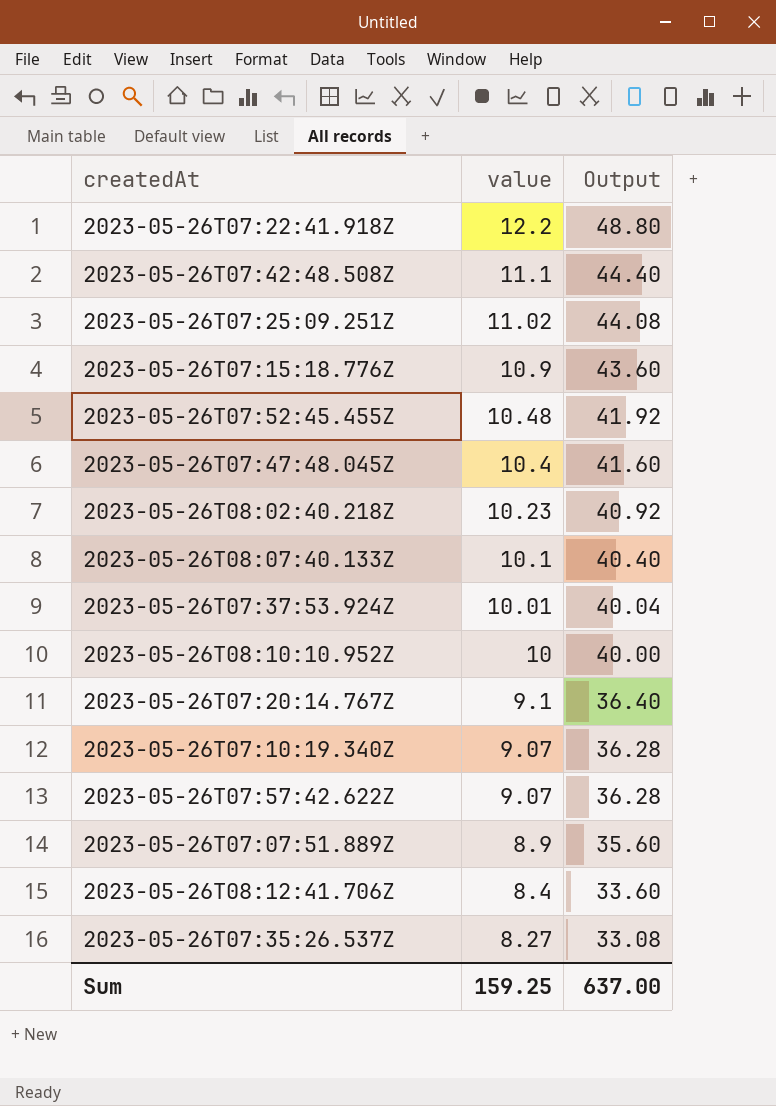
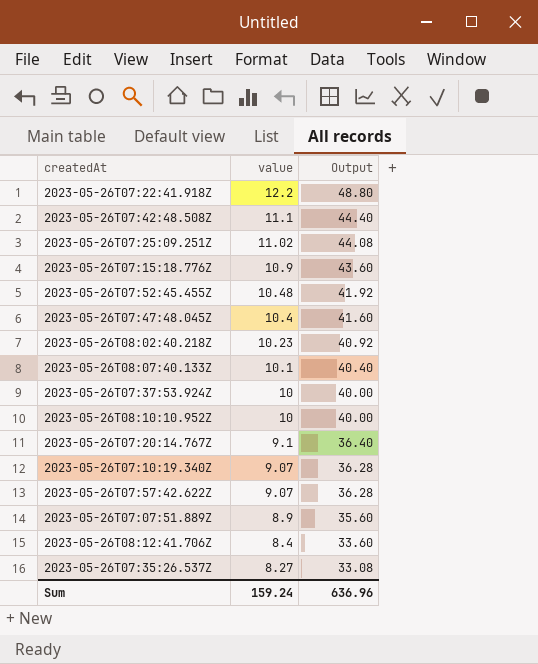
2023-05-26T07:37:53.924Z | value: 10.01 -> 10
2023-05-26T07:37:53.924Z | Output: 40.04 -> 40.00
Sum | value: 159.25 -> 159.24
Sum | Output: 637.00 -> 636.96

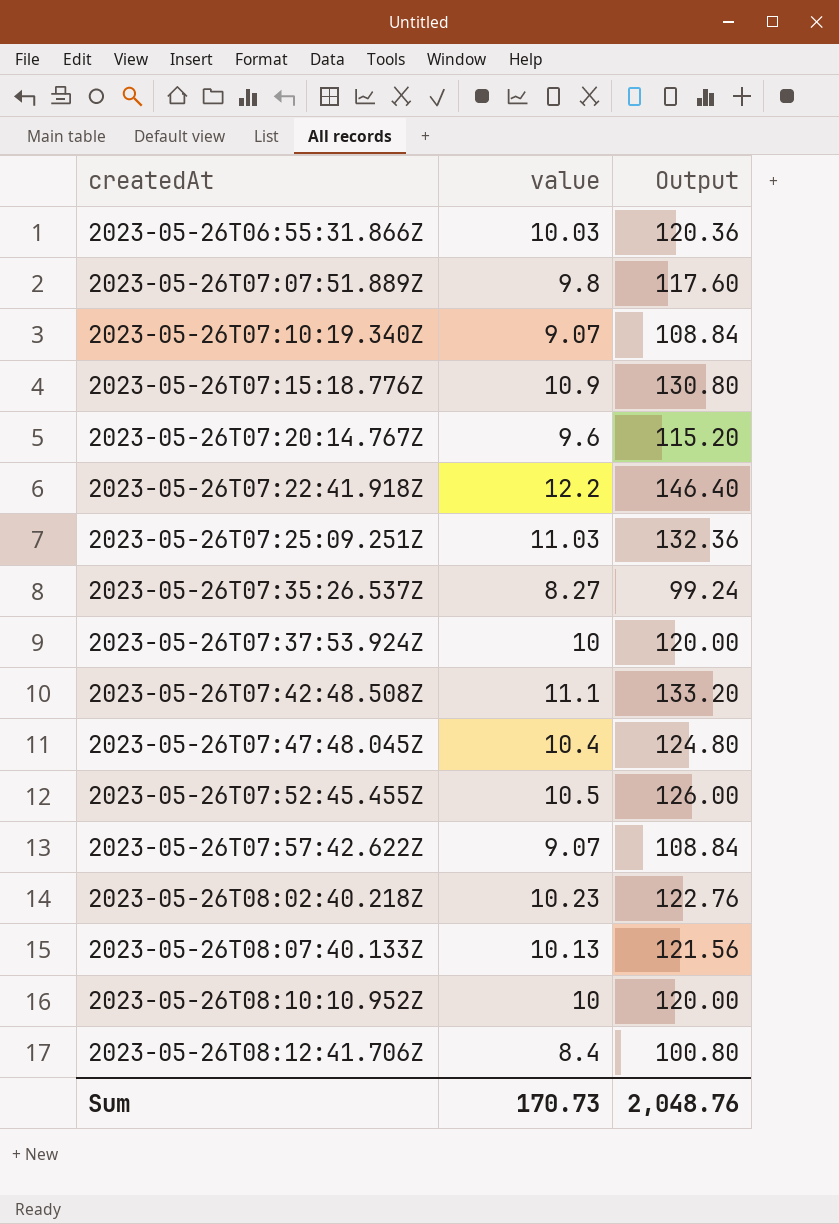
row order: value descending -> createdAt ascending
column Output | formula: [value] * 4 -> [value] * 12
row 2023-05-26T06:55:31.866Z: none -> 10.03 | 120.36
2023-05-26T07:07:51.889Z | value: 8.9 -> 9.8
2023-05-26T07:20:14.767Z | value: 9.1 -> 9.6
2023-05-26T07:25:09.251Z | value: 11.02 -> 11.03
2023-05-26T07:52:45.455Z | value: 10.48 -> 10.5
2023-05-26T08:07:40.133Z | value: 10.1 -> 10.13
Sum | value: 159.24 -> 170.73
Sum | Output: 636.96 -> 2,048.76

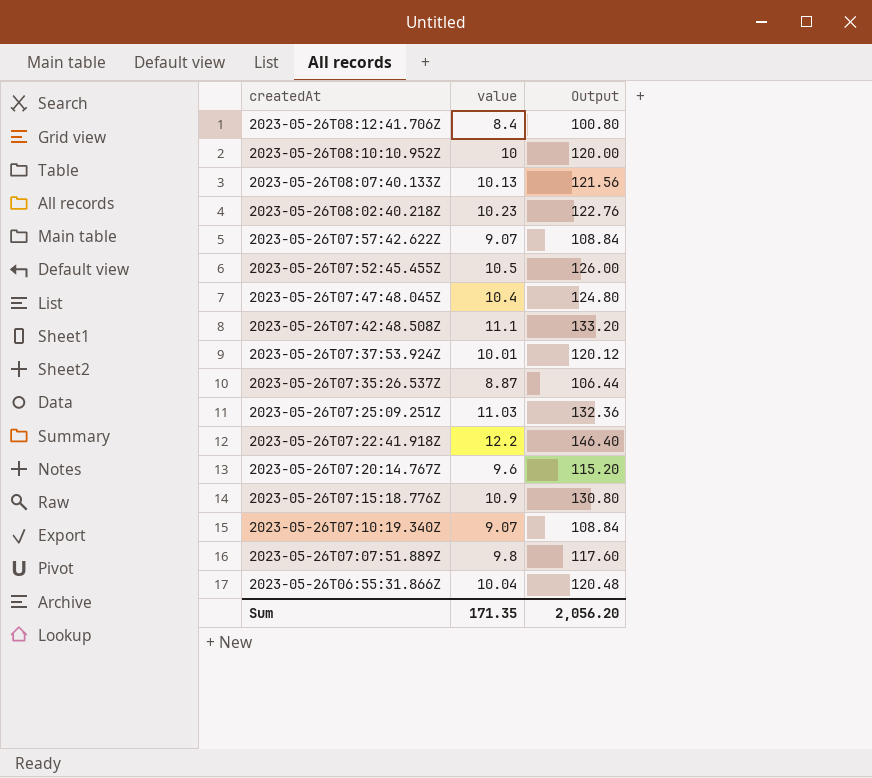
row order: createdAt ascending -> createdAt descending
2023-05-26T07:37:53.924Z | value: 10 -> 10.01
2023-05-26T07:37:53.924Z | Output: 120.00 -> 120.12
2023-05-26T07:35:26.537Z | value: 8.27 -> 8.87
2023-05-26T07:35:26.537Z | Output: 99.24 -> 106.44
2023-05-26T06:55:31.866Z | value: 10.03 -> 10.04
2023-05-26T06:55:31.866Z | Output: 120.36 -> 120.48
Sum | value: 170.73 -> 171.35
Sum | Output: 2,048.76 -> 2,056.20

